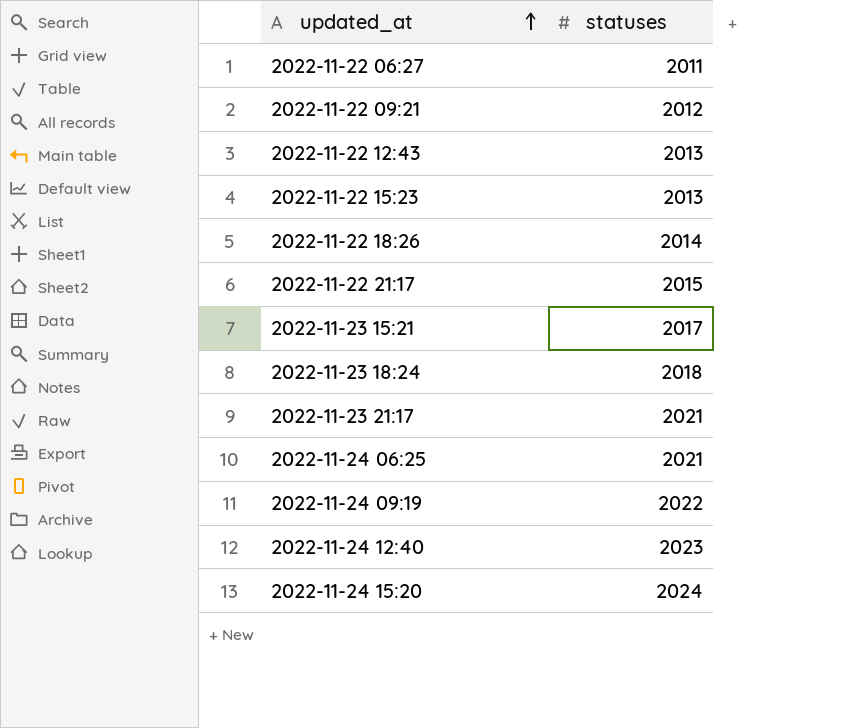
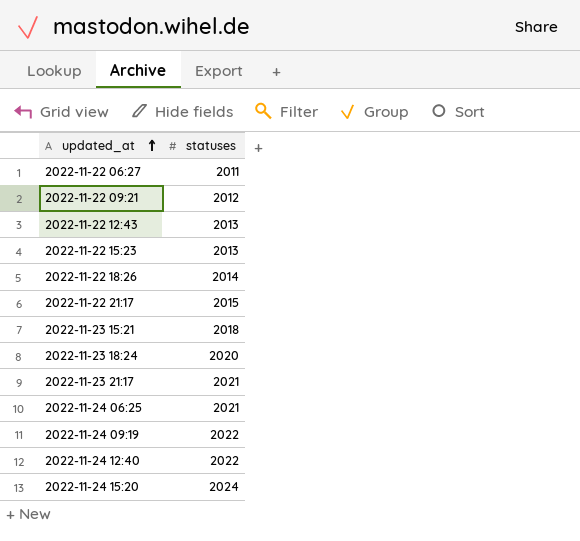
2022-11-23 15:21 | statuses: 2017 -> 2018
2022-11-23 18:24 | statuses: 2018 -> 2020
2022-11-24 12:40 | statuses: 2023 -> 2022

